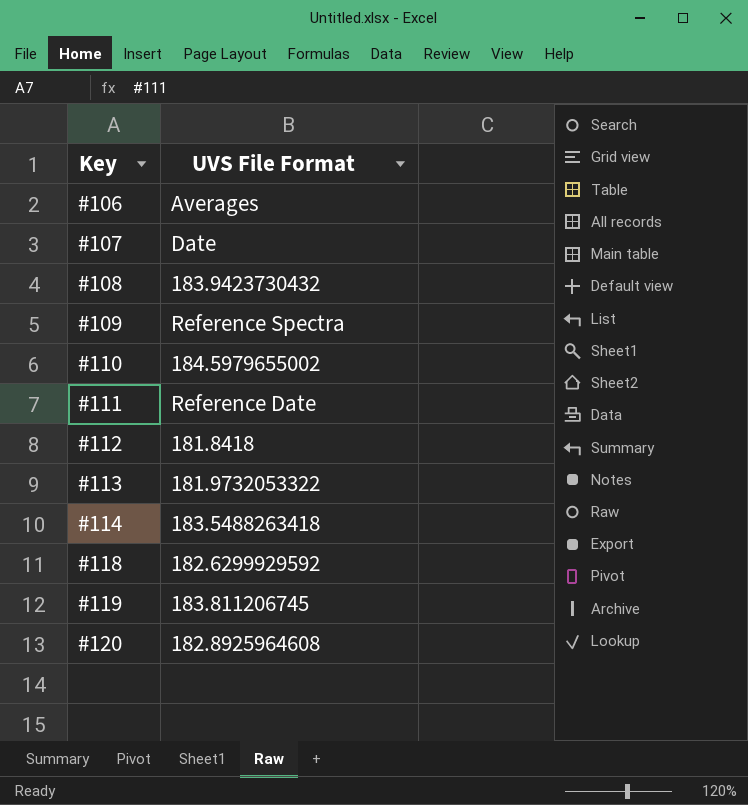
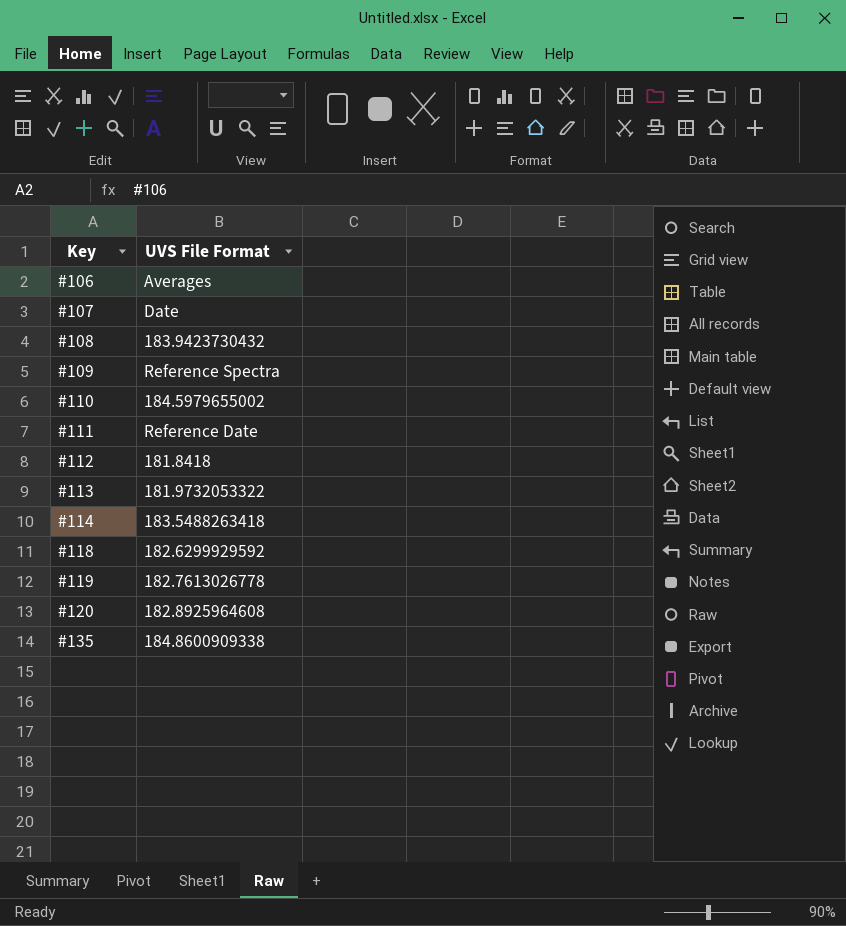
#119 | UVS File Format: 183.811206745 -> 182.7613026778
row #135: none -> 184.8600909338

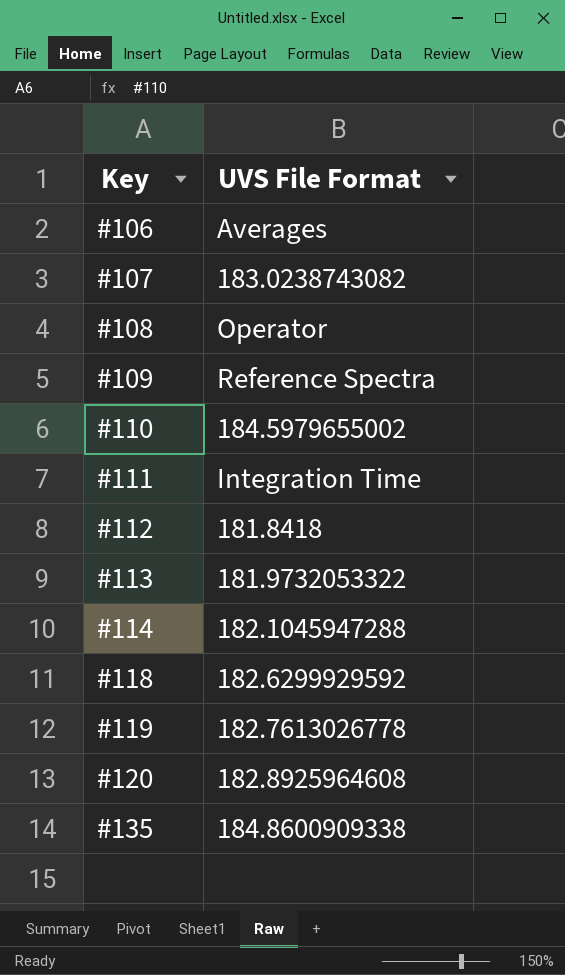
#107 | UVS File Format: Date -> 183.0238743082
#108 | UVS File Format: 183.9423730432 -> Operator
#111 | UVS File Format: Reference Date -> Integration Time
#114 | UVS File Format: 183.5488263418 -> 182.1045947288

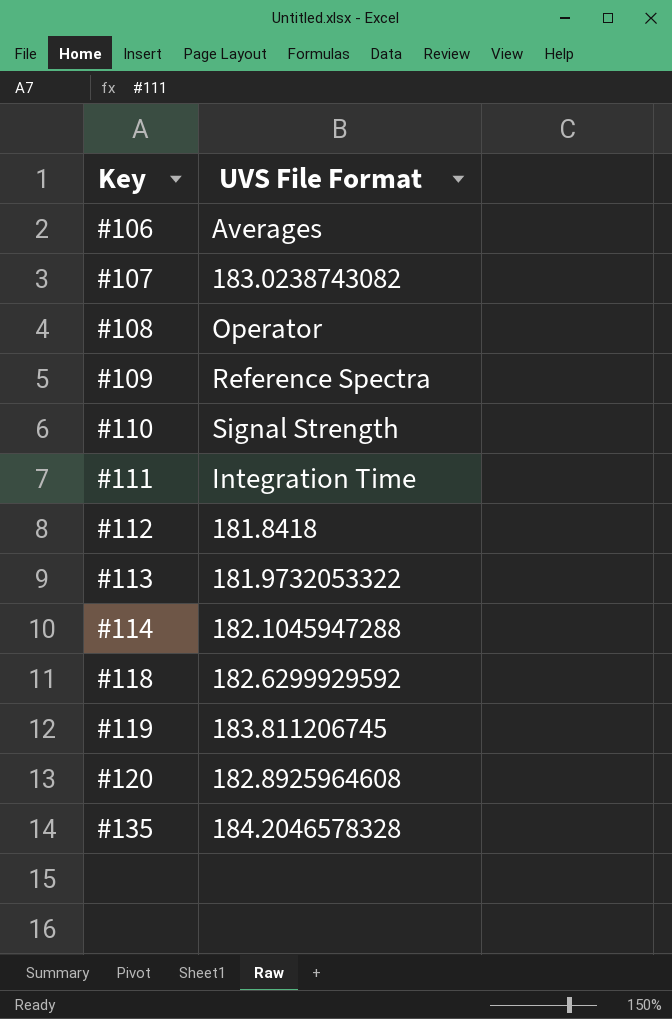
#110 | UVS File Format: 184.5979655002 -> Signal Strength
#119 | UVS File Format: 182.7613026778 -> 183.811206745
#135 | UVS File Format: 184.8600909338 -> 184.2046578328

